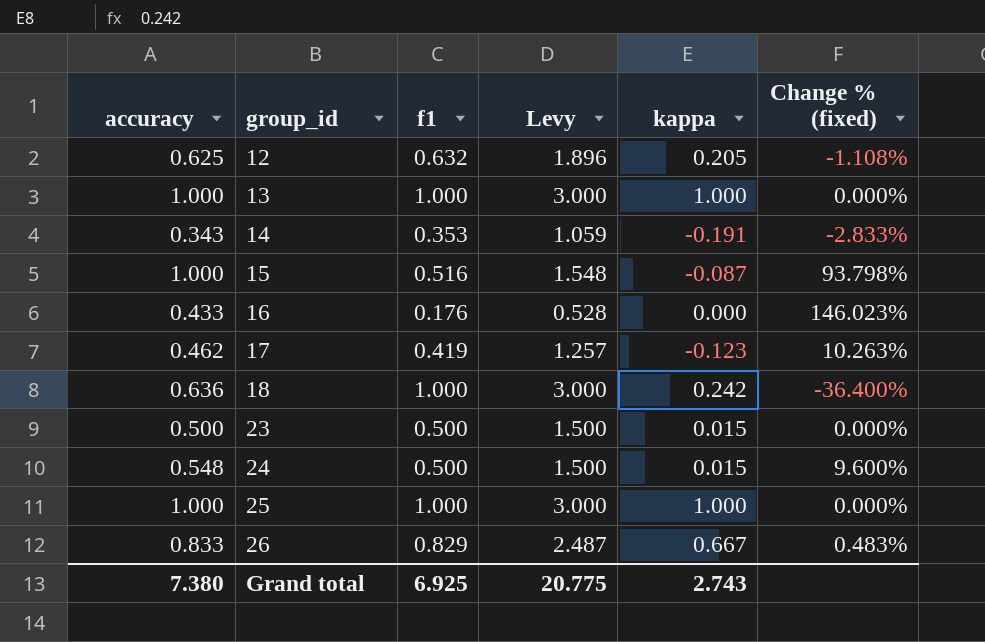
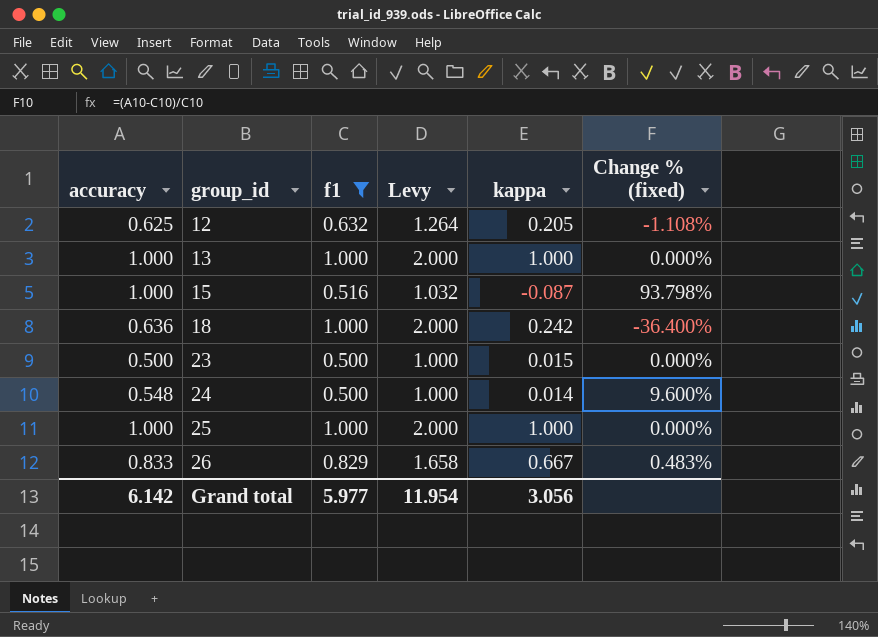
filter: none -> f1 >= 0.500
column Levy | formula: [f1] * 3 -> [f1] * 2
24 | kappa: 0.015 -> 0.014
Grand total | accuracy: 7.380 -> 6.142
Grand total | f1: 6.925 -> 5.977
Grand total | Levy: 20.775 -> 11.954
Grand total | kappa: 2.743 -> 3.056

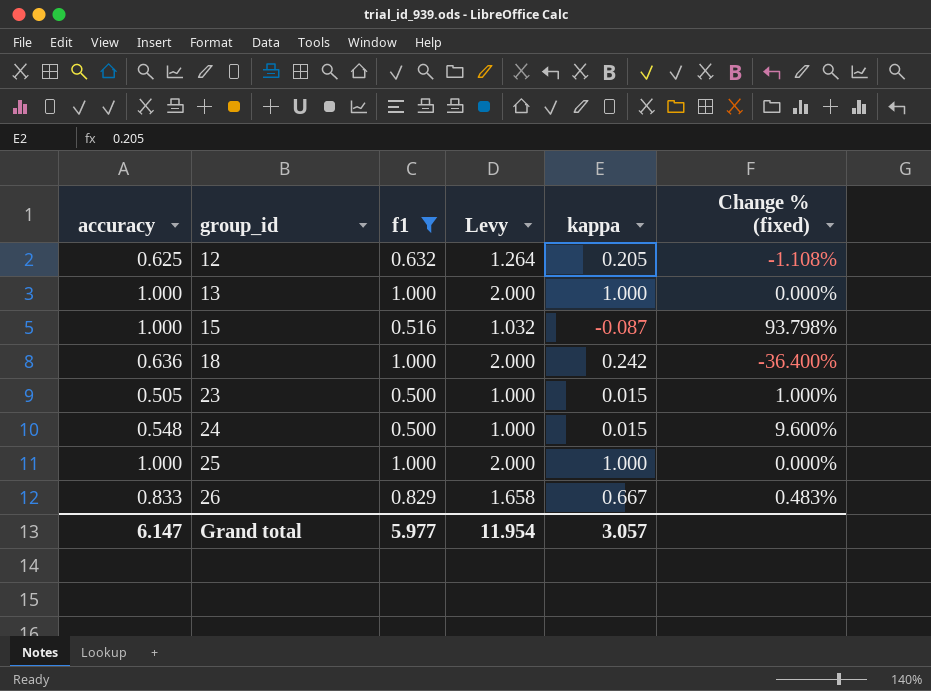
23 | accuracy: 0.500 -> 0.505
23 | Change % (fixed): 0.000% -> 1.000%
24 | kappa: 0.014 -> 0.015
Grand total | accuracy: 6.142 -> 6.147
Grand total | kappa: 3.056 -> 3.057

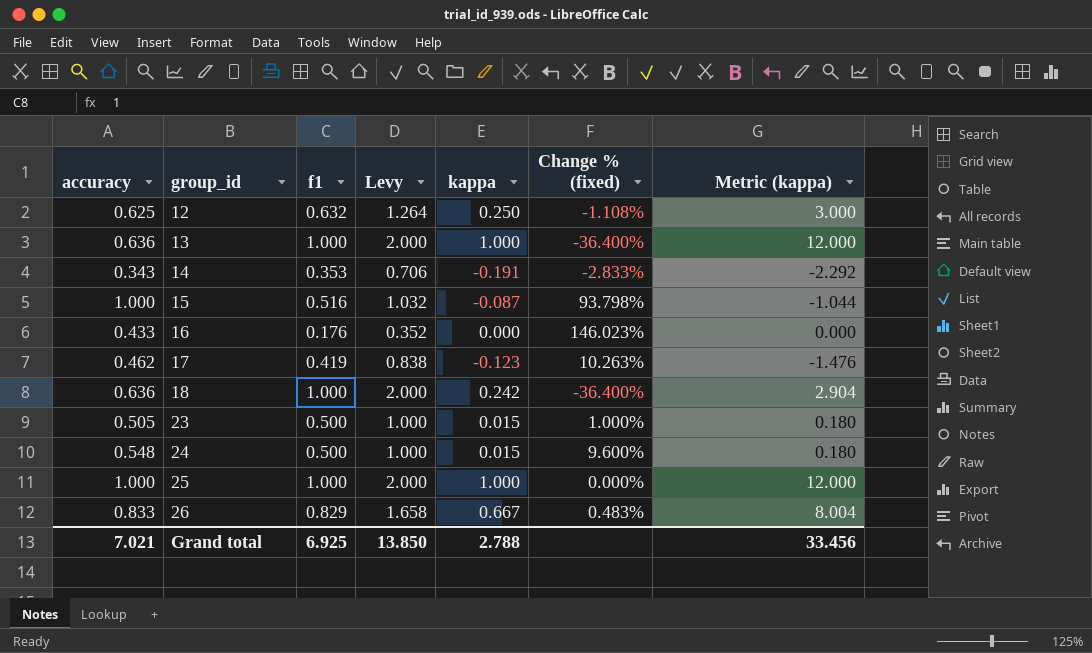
filter: f1 >= 0.500 -> none
column Metric (kappa) | formula: none -> [kappa] * 12
12 | kappa: 0.205 -> 0.250
13 | accuracy: 1.000 -> 0.636
13 | Change % (fixed): 0.000% -> -36.400%
Grand total | accuracy: 6.147 -> 7.021
Grand total | f1: 5.977 -> 6.925
Grand total | Levy: 11.954 -> 13.850
Grand total | kappa: 3.057 -> 2.788

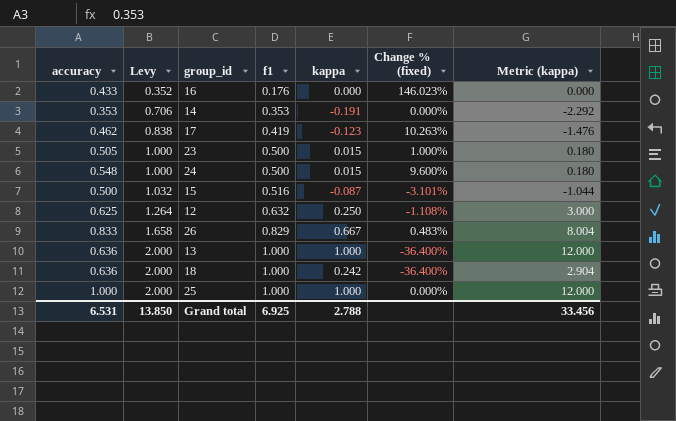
row order: group_id ascending -> Levy ascending
column Levy | position: 4 -> 2
14 | accuracy: 0.343 -> 0.353
14 | Change % (fixed): -2.833% -> 0.000%
15 | accuracy: 1.000 -> 0.500
15 | Change % (fixed): 93.798% -> -3.101%
Grand total | accuracy: 7.021 -> 6.531

